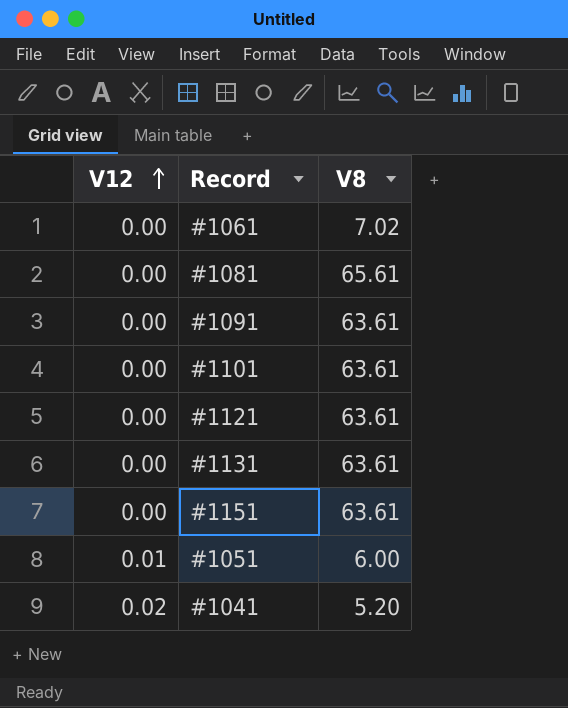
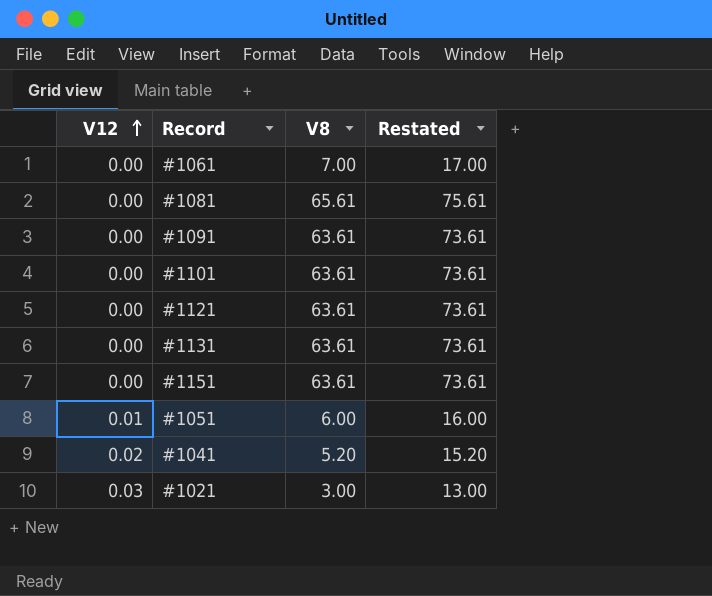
column Restated | formula: none -> [V8] + 10
#1061 | V8: 7.02 -> 7.00
row #1021: none -> 0.03 | 3.00 | 13.00

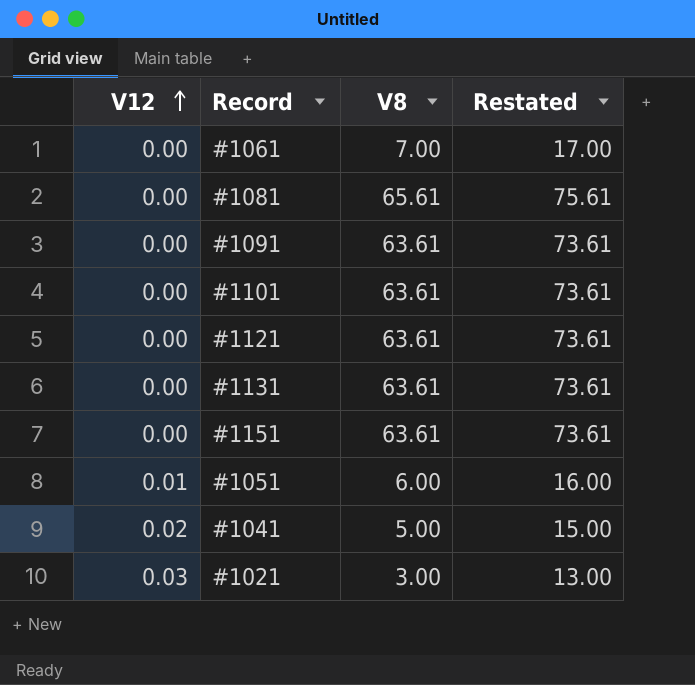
#1041 | V8: 5.20 -> 5.00
#1041 | Restated: 15.20 -> 15.00

